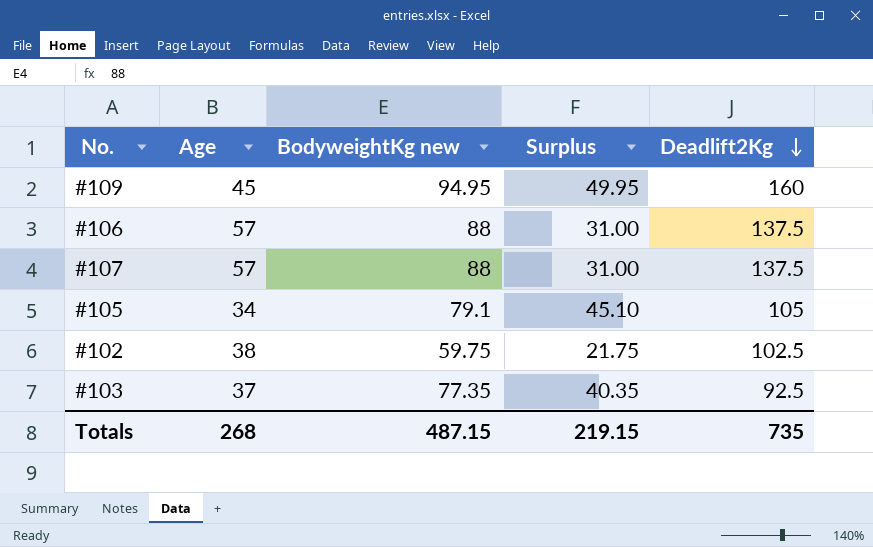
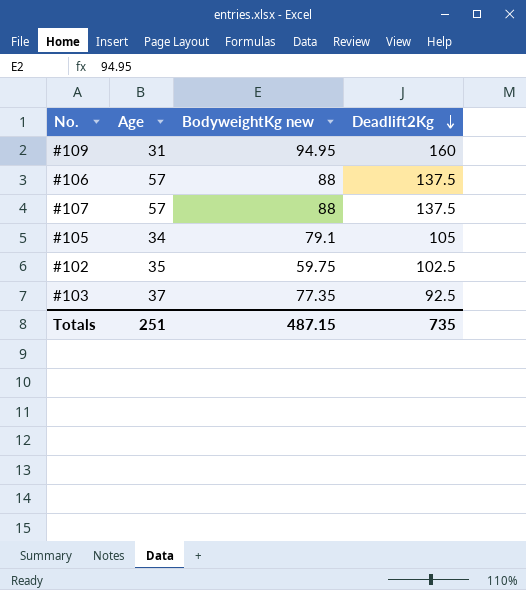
column Surplus | formula: [BodyweightKg new] - [Age] -> none
#109 | Age: 45 -> 31
#102 | Age: 38 -> 35
Totals | Age: 268 -> 251

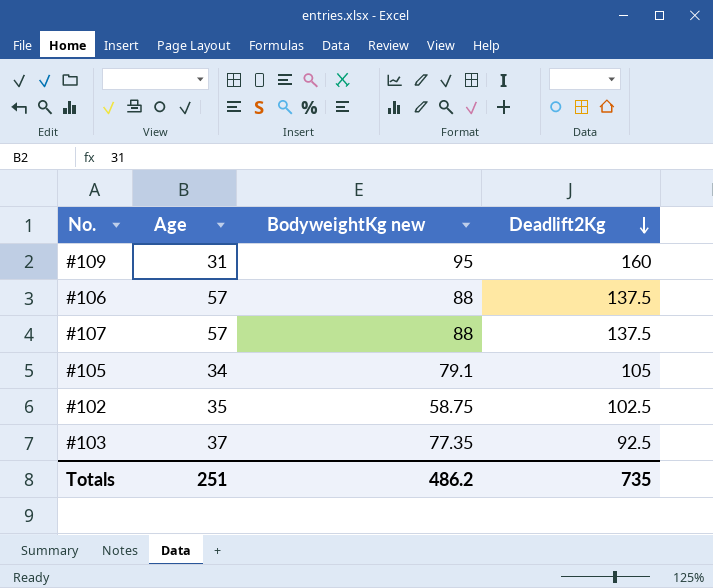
#109 | BodyweightKg new: 94.95 -> 95
#102 | BodyweightKg new: 59.75 -> 58.75
Totals | BodyweightKg new: 487.15 -> 486.2

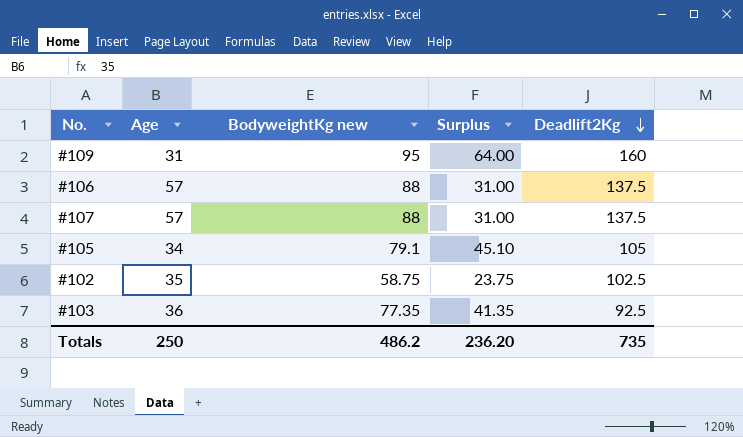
column Surplus | formula: none -> [BodyweightKg new] - [Age]
#103 | Age: 37 -> 36
Totals | Age: 251 -> 250

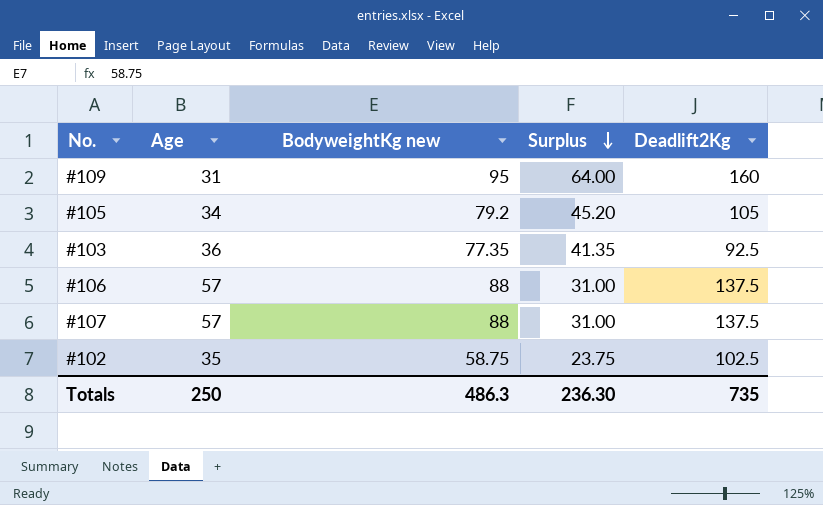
row order: Deadlift2Kg descending -> Surplus descending
#105 | BodyweightKg new: 79.1 -> 79.2
#105 | Surplus: 45.10 -> 45.20
Totals | BodyweightKg new: 486.2 -> 486.3
Totals | Surplus: 236.20 -> 236.30

